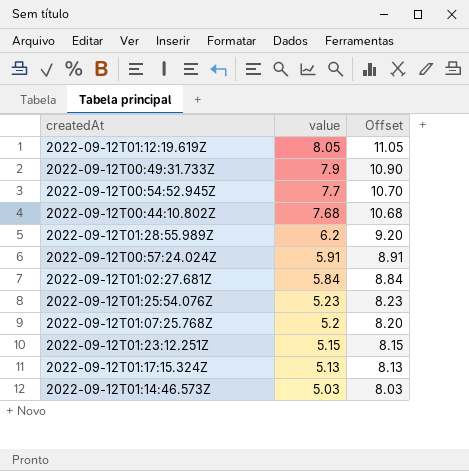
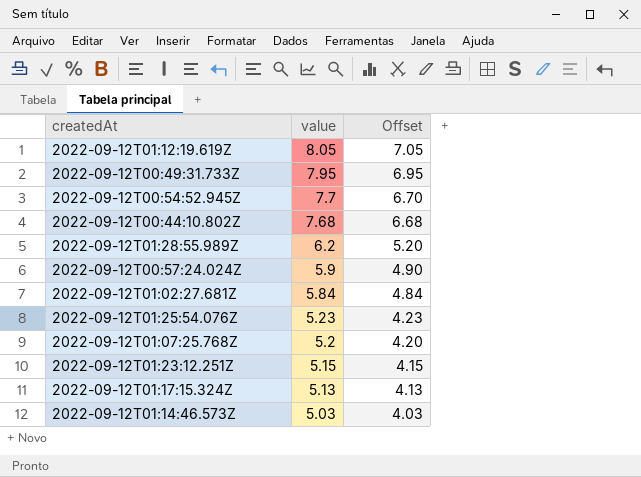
column Offset | formula: [value] + 3 -> [value] - 1
2022-09-12T00:49:31.733Z | value: 7.9 -> 7.95
2022-09-12T00:57:24.024Z | value: 5.91 -> 5.9

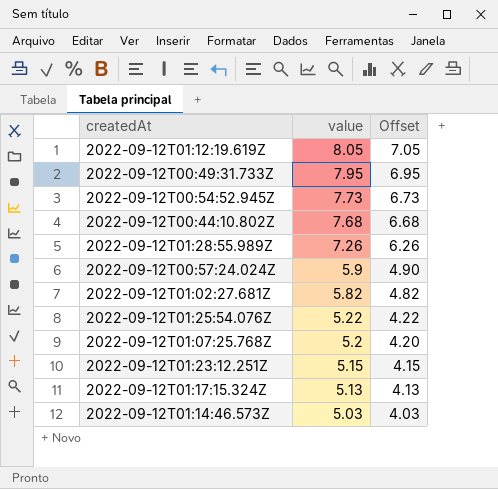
2022-09-12T00:54:52.945Z | value: 7.7 -> 7.73
2022-09-12T00:54:52.945Z | Offset: 6.70 -> 6.73
2022-09-12T01:28:55.989Z | value: 6.2 -> 7.26
2022-09-12T01:28:55.989Z | Offset: 5.20 -> 6.26
2022-09-12T01:02:27.681Z | value: 5.84 -> 5.82
2022-09-12T01:02:27.681Z | Offset: 4.84 -> 4.82
2022-09-12T01:25:54.076Z | value: 5.23 -> 5.22
2022-09-12T01:25:54.076Z | Offset: 4.23 -> 4.22

